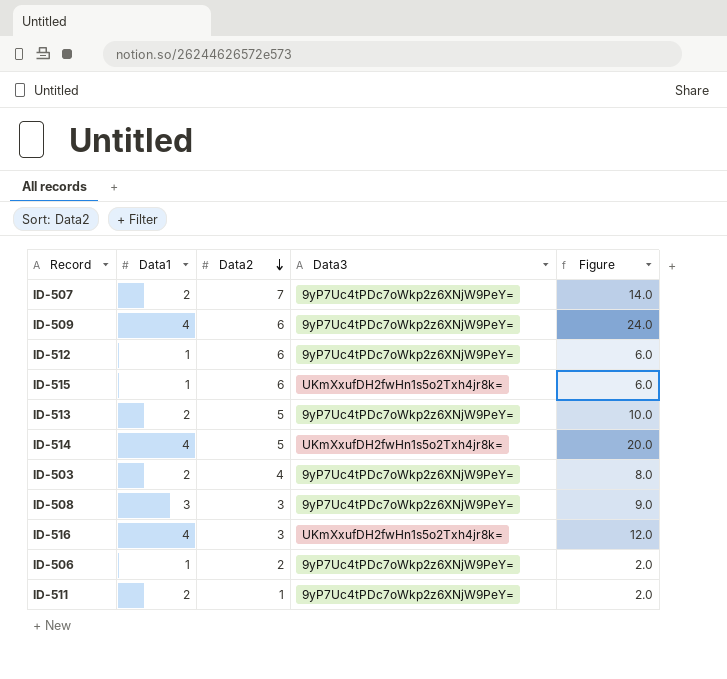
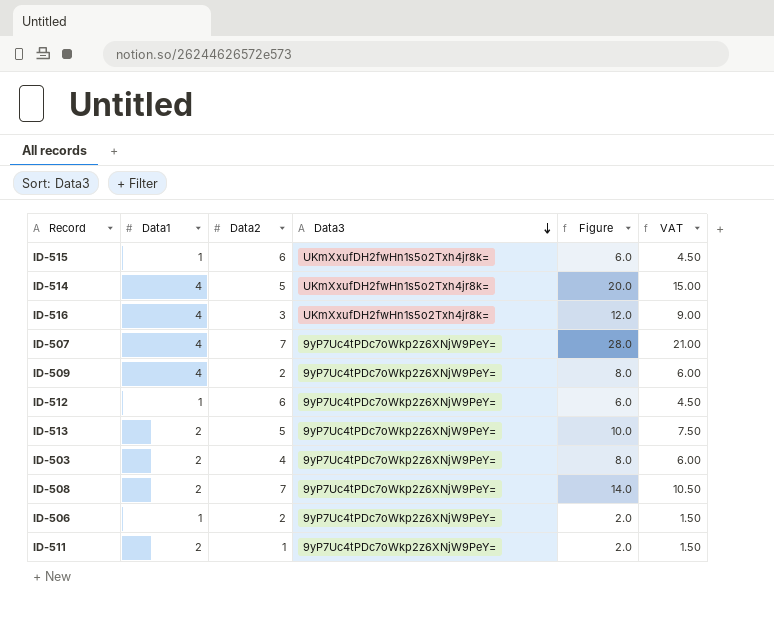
row order: Data2 descending -> Data3 descending
column VAT | formula: none -> [Figure] * 0.75
ID-507 | Data1: 2 -> 4
ID-507 | Figure: 14.0 -> 28.0
ID-509 | Data2: 6 -> 2
ID-509 | Figure: 24.0 -> 8.0
ID-508 | Data1: 3 -> 2
ID-508 | Data2: 3 -> 7
ID-508 | Figure: 9.0 -> 14.0

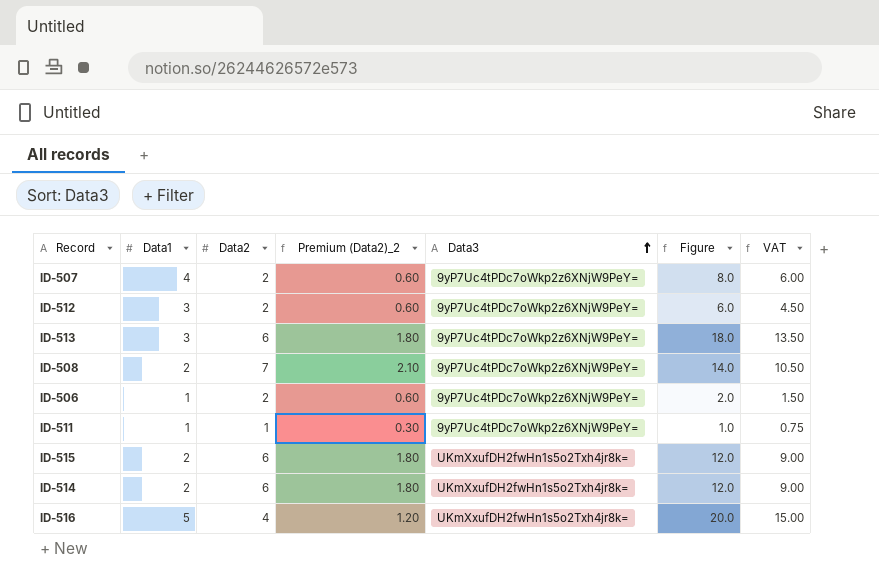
row order: Data3 descending -> Data3 ascending
column Premium (Data2)_2 | formula: none -> [Data2] * 0.3
row ID-509: 4 | 2 | 9yP7Uc4tPDc7oWkp2z6XNjW9PeY= | 8.0 | 6.00 -> none
row ID-503: 2 | 4 | 9yP7Uc4tPDc7oWkp2z6XNjW9PeY= | 8.0 | 6.00 -> none
ID-507 | Data2: 7 -> 2
ID-507 | Figure: 28.0 -> 8.0
ID-507 | VAT: 21.00 -> 6.00
ID-512 | Data1: 1 -> 3
ID-512 | Data2: 6 -> 2
ID-513 | Data1: 2 -> 3
ID-513 | Data2: 5 -> 6
ID-513 | Figure: 10.0 -> 18.0
ID-513 | VAT: 7.50 -> 13.50
ID-511 | Data1: 2 -> 1
ID-511 | Figure: 2.0 -> 1.0
ID-511 | VAT: 1.50 -> 0.75
ID-515 | Data1: 1 -> 2
ID-515 | Figure: 6.0 -> 12.0
ID-515 | VAT: 4.50 -> 9.00
ID-514 | Data1: 4 -> 2
ID-514 | Data2: 5 -> 6
ID-514 | Figure: 20.0 -> 12.0
ID-514 | VAT: 15.00 -> 9.00
ID-516 | Data1: 4 -> 5
ID-516 | Data2: 3 -> 4
ID-516 | Figure: 12.0 -> 20.0
ID-516 | VAT: 9.00 -> 15.00

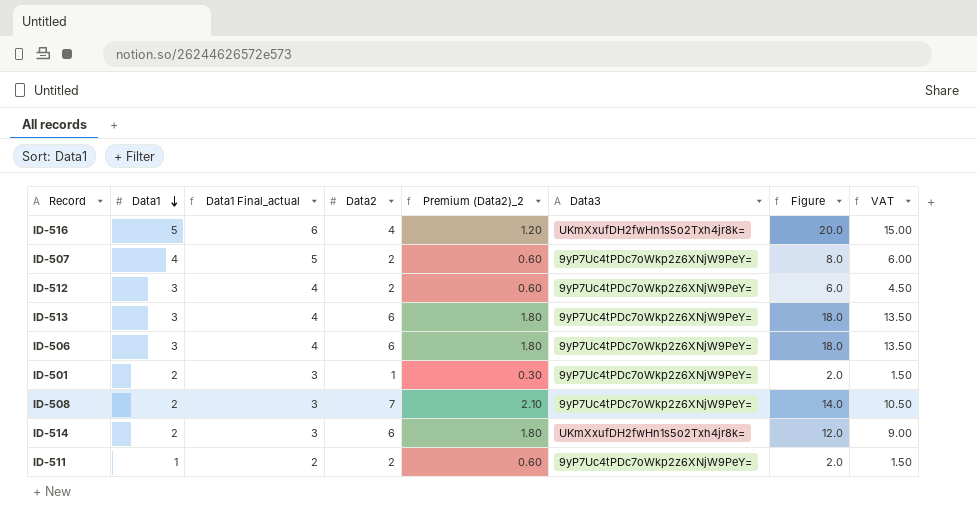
row order: Data3 ascending -> Data1 descending
column Data1 Final_actual | formula: none -> [Data1] + 1
row ID-515: 2 | 6 | 1.80 | UKmXxufDH2fwHn1s5o2Txh4jr8k= | 12.0 | 9.00 -> none
ID-506 | Data1: 1 -> 3
ID-506 | Data2: 2 -> 6
ID-506 | Premium (Data2)_2: 0.60 -> 1.80
ID-506 | Figure: 2.0 -> 18.0
ID-506 | VAT: 1.50 -> 13.50
row ID-501: none -> 2 | 3 | 1 | 0.30 | 9yP7Uc4tPDc7oWkp2z6XNjW9PeY= | 2.0 | 1.50
ID-511 | Data2: 1 -> 2
ID-511 | Premium (Data2)_2: 0.30 -> 0.60
ID-511 | Figure: 1.0 -> 2.0
ID-511 | VAT: 0.75 -> 1.50

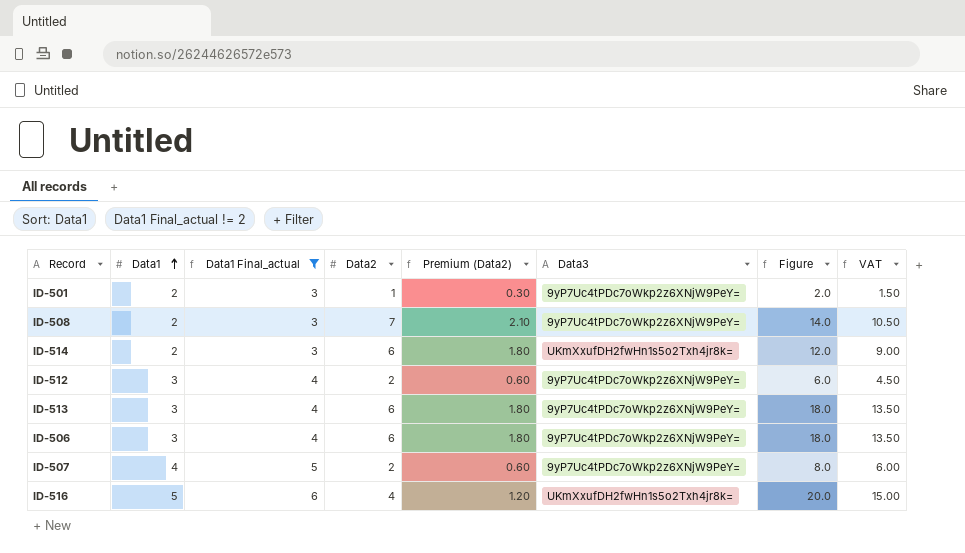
filter: none -> Data1 Final_actual != 2
row order: Data1 descending -> Data1 ascending
column name: Premium (Data2)_2 -> Premium (Data2)

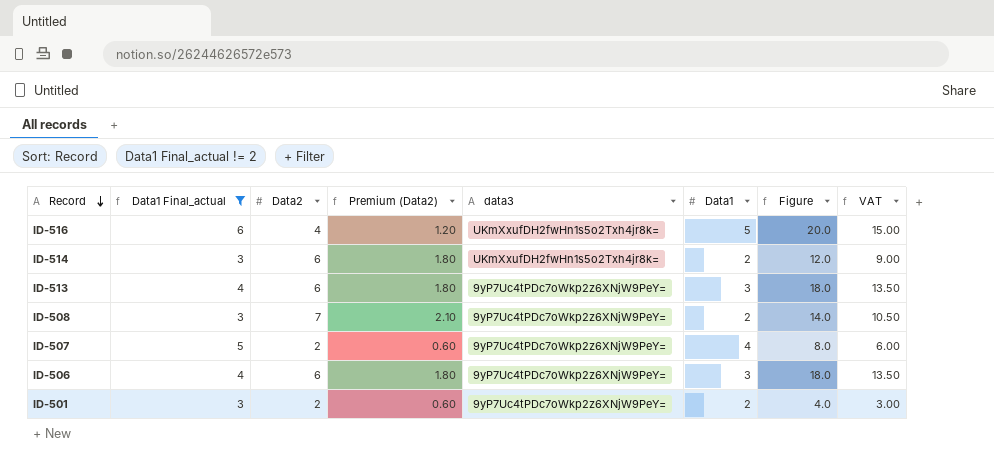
row order: Data1 ascending -> Record descending
column name: Data3 -> data3
column Data1 | position: 2 -> 6
row ID-512: 3 | 4 | 2 | 0.60 | 9yP7Uc4tPDc7oWkp2z6XNjW9PeY= | 6.0 | 4.50 -> none
ID-501 | Data2: 1 -> 2
ID-501 | Premium (Data2): 0.30 -> 0.60
ID-501 | Figure: 2.0 -> 4.0
ID-501 | VAT: 1.50 -> 3.00

